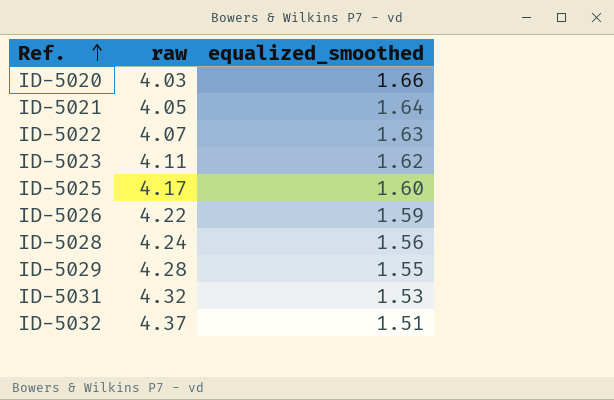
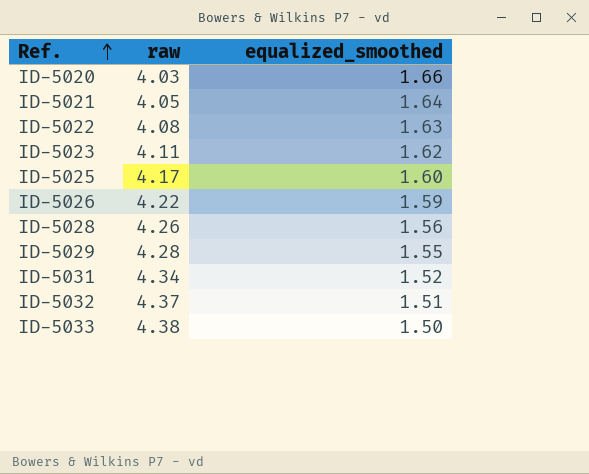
ID-5022 | raw: 4.07 -> 4.08
ID-5028 | raw: 4.24 -> 4.26
ID-5031 | raw: 4.32 -> 4.34
ID-5031 | equalized_smoothed: 1.53 -> 1.52
row ID-5033: none -> 4.38 | 1.50

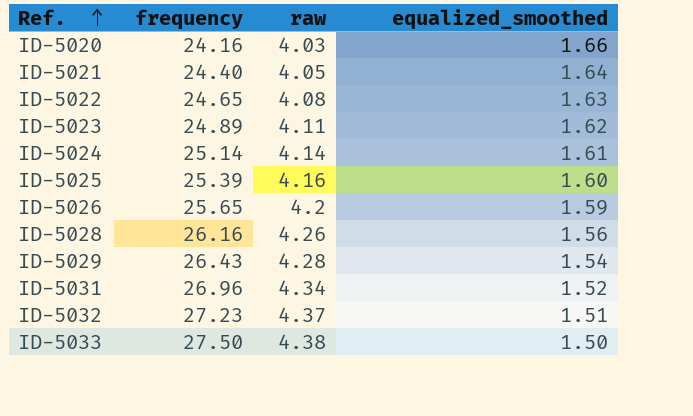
column frequency | position: none -> 2
row ID-5024: none -> 25.14 | 4.14 | 1.61
ID-5025 | raw: 4.17 -> 4.16
ID-5026 | raw: 4.22 -> 4.2
ID-5029 | equalized_smoothed: 1.55 -> 1.54

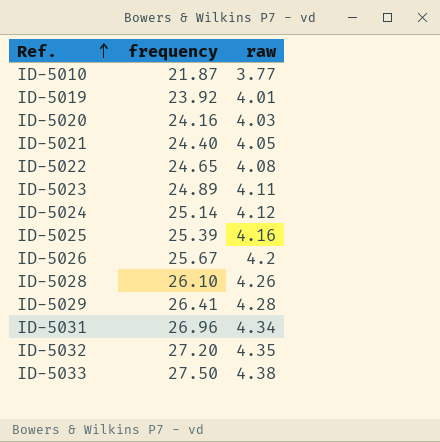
column equalized_smoothed | position: 4 -> none
row ID-5010: none -> 21.87 | 3.77
row ID-5019: none -> 23.92 | 4.01
ID-5024 | raw: 4.14 -> 4.12
ID-5026 | frequency: 25.65 -> 25.67
ID-5028 | frequency: 26.16 -> 26.10
ID-5029 | frequency: 26.43 -> 26.41
ID-5032 | frequency: 27.23 -> 27.20
ID-5032 | raw: 4.37 -> 4.35

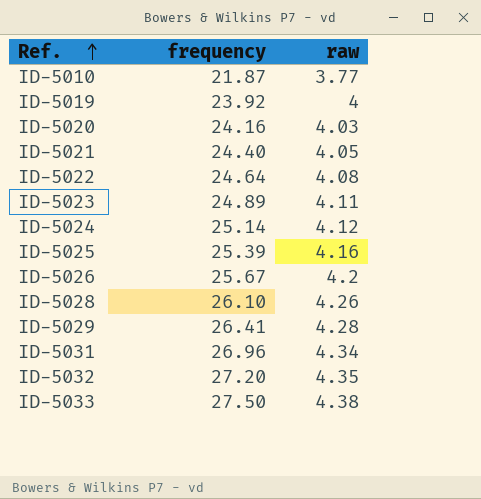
ID-5019 | raw: 4.01 -> 4
ID-5022 | frequency: 24.65 -> 24.64

